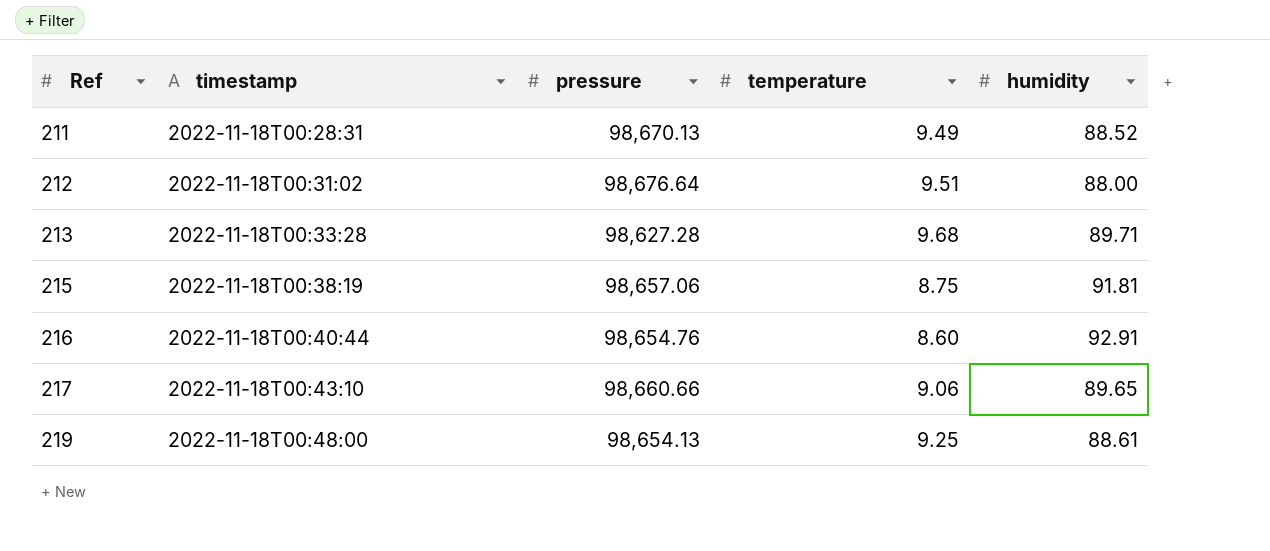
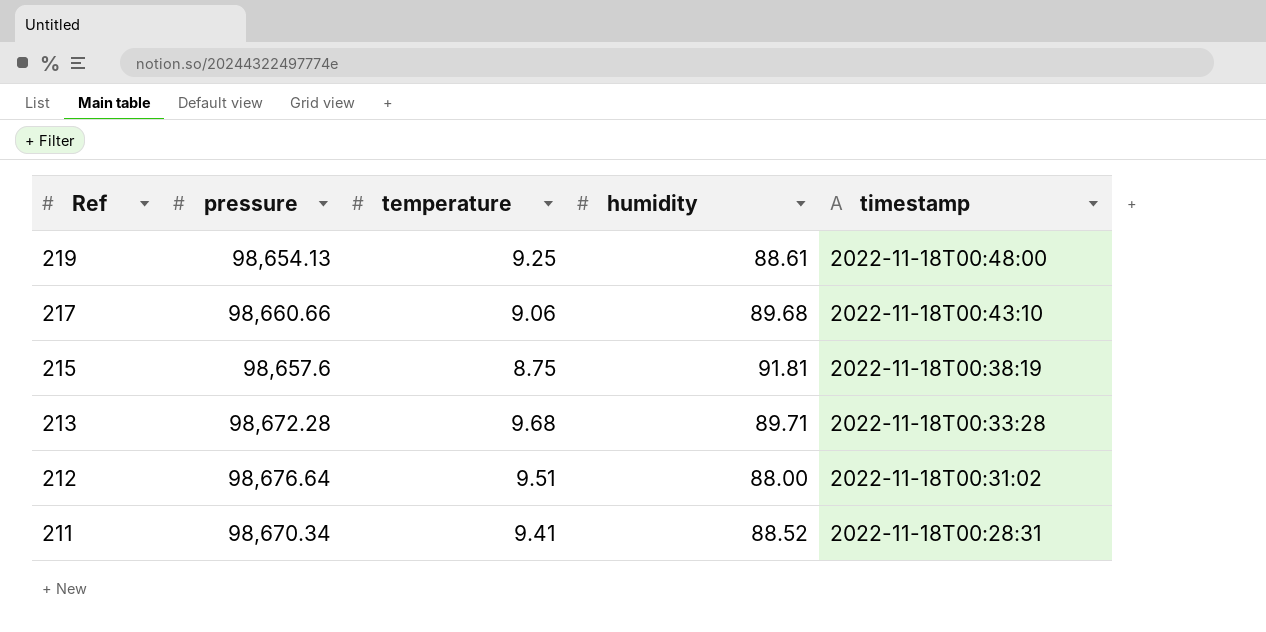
row order: Ref ascending -> Ref descending
column timestamp | position: 2 -> 5
row 216: 2022-11-18T00:40:44 | 98,654.76 | 8.60 | 92.91 -> none
217 | humidity: 89.65 -> 89.68
215 | pressure: 98,657.06 -> 98,657.6
213 | pressure: 98,627.28 -> 98,672.28
211 | pressure: 98,670.13 -> 98,670.34
211 | temperature: 9.49 -> 9.41

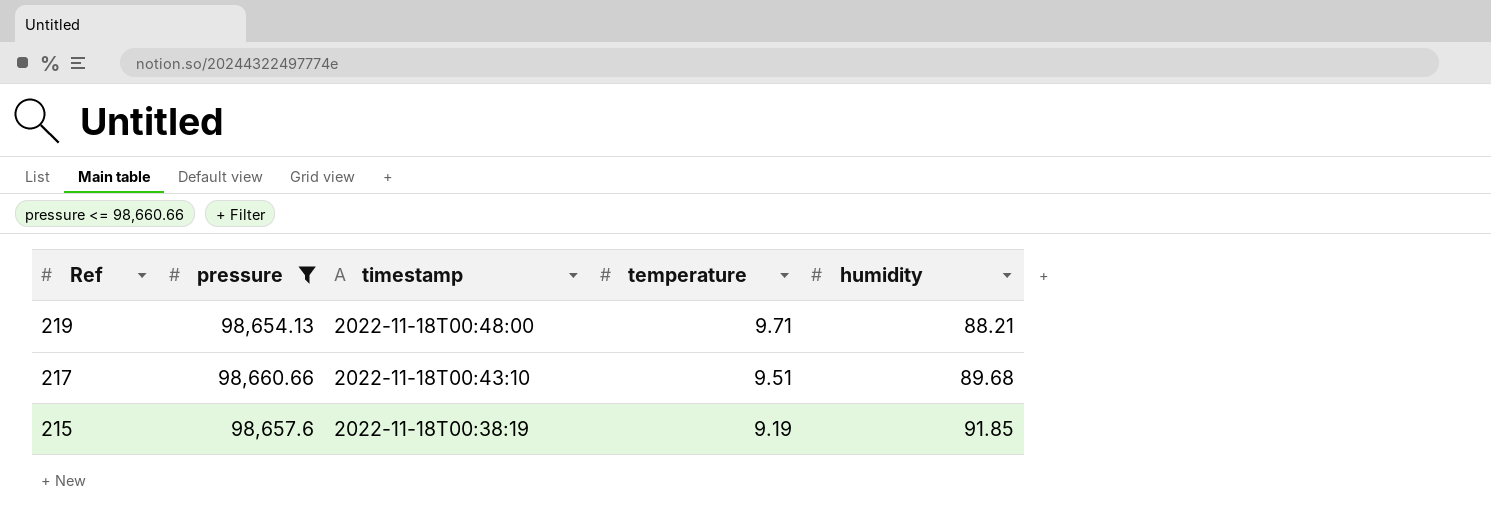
filter: none -> pressure <= 98,660.66
column timestamp | position: 5 -> 3
219 | temperature: 9.25 -> 9.71
219 | humidity: 88.61 -> 88.21
217 | temperature: 9.06 -> 9.51
215 | temperature: 8.75 -> 9.19
215 | humidity: 91.81 -> 91.85

